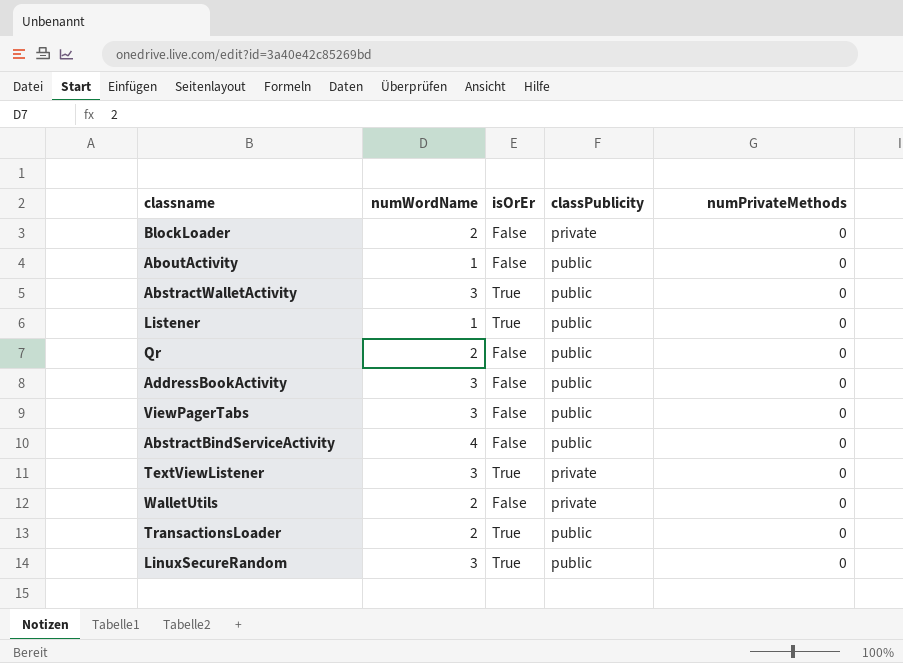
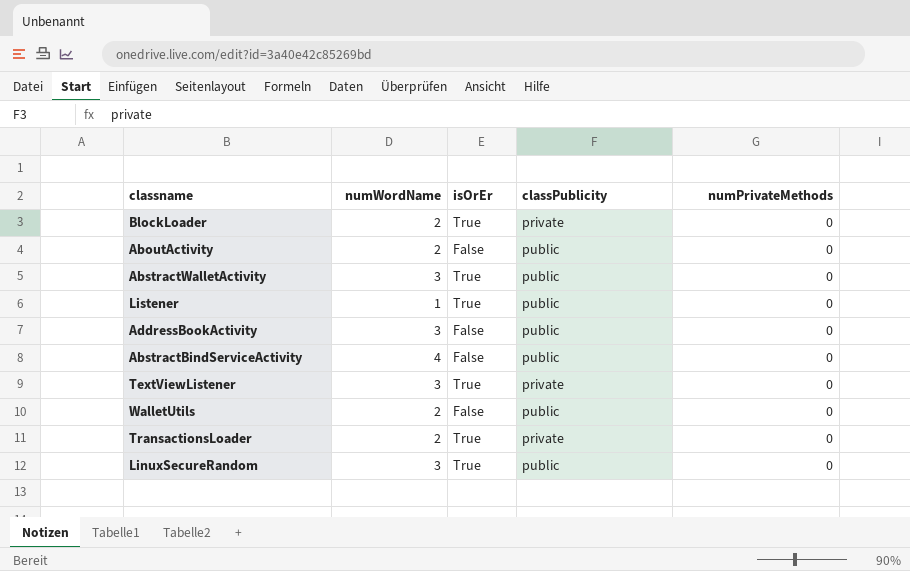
row Qr: 2 | False | public | 0 -> none
row ViewPagerTabs: 3 | False | public | 0 -> none
BlockLoader | isOrEr: False -> True
AboutActivity | numWordName: 1 -> 2
WalletUtils | classPublicity: private -> public
TransactionsLoader | classPublicity: public -> private

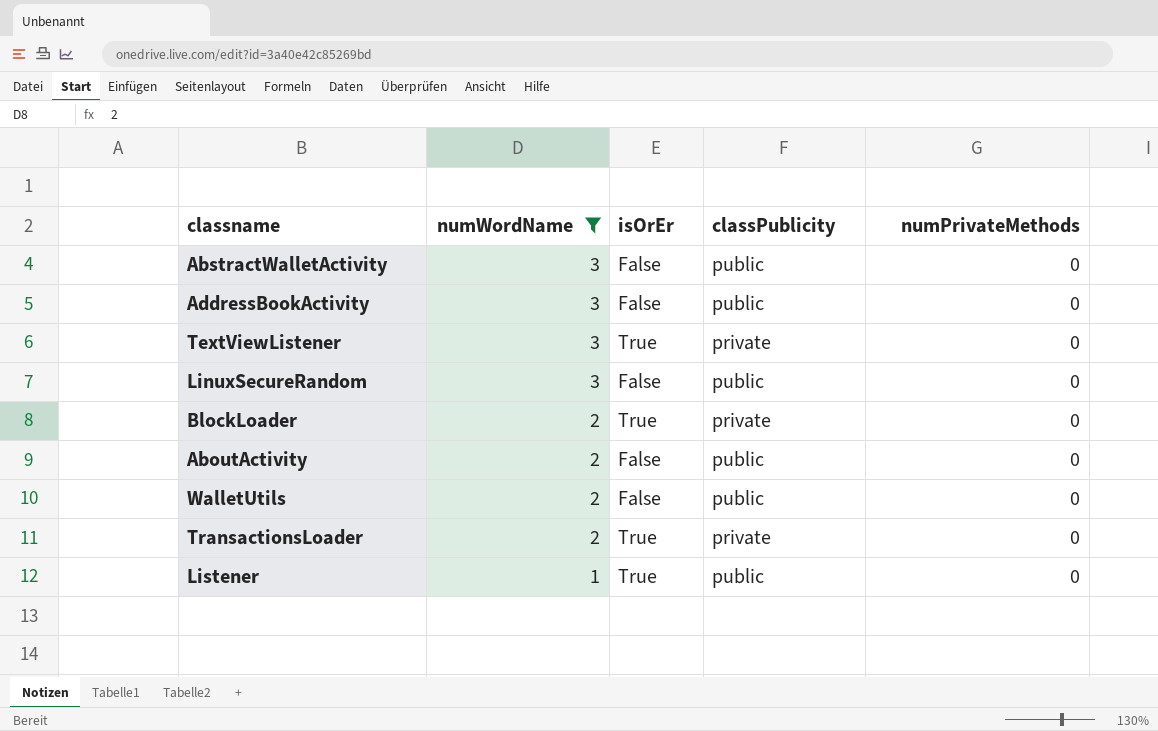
filter: none -> numWordName != 4
row order: none -> numWordName descending
AbstractWalletActivity | isOrEr: True -> False
LinuxSecureRandom | isOrEr: True -> False

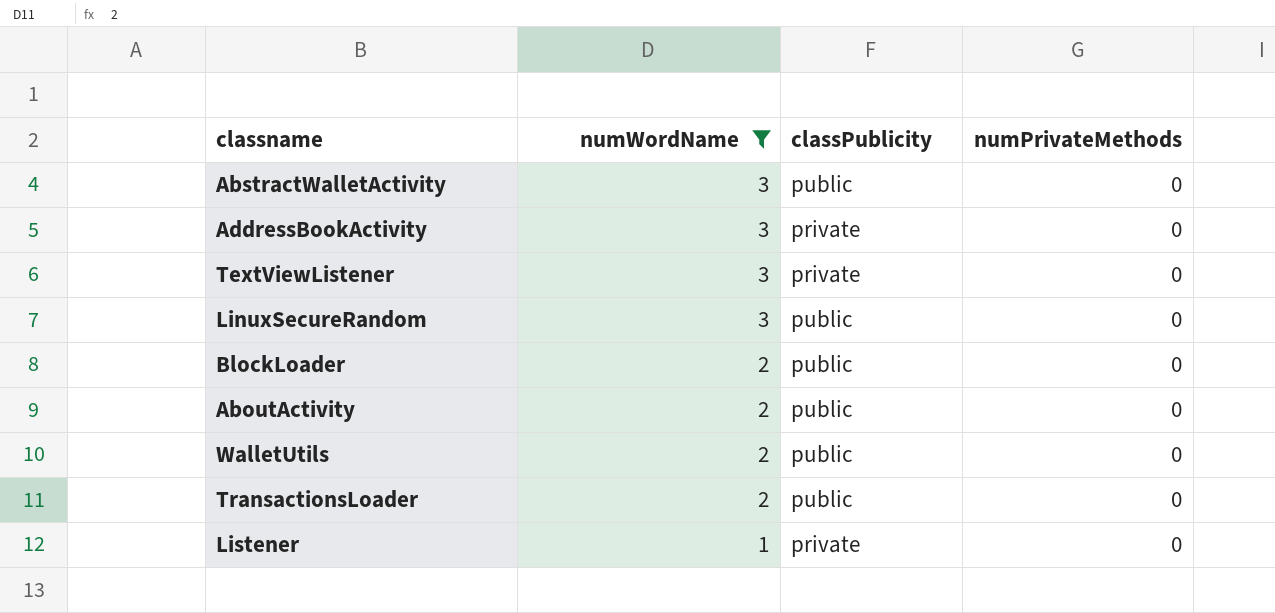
column isOrEr | position: 3 -> none
AddressBookActivity | classPublicity: public -> private
BlockLoader | classPublicity: private -> public
TransactionsLoader | classPublicity: private -> public
Listener | classPublicity: public -> private

